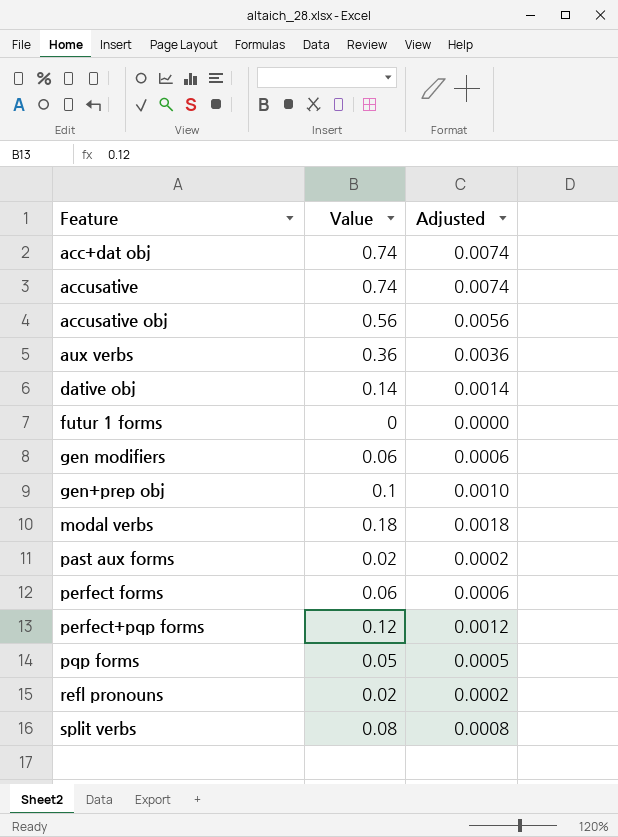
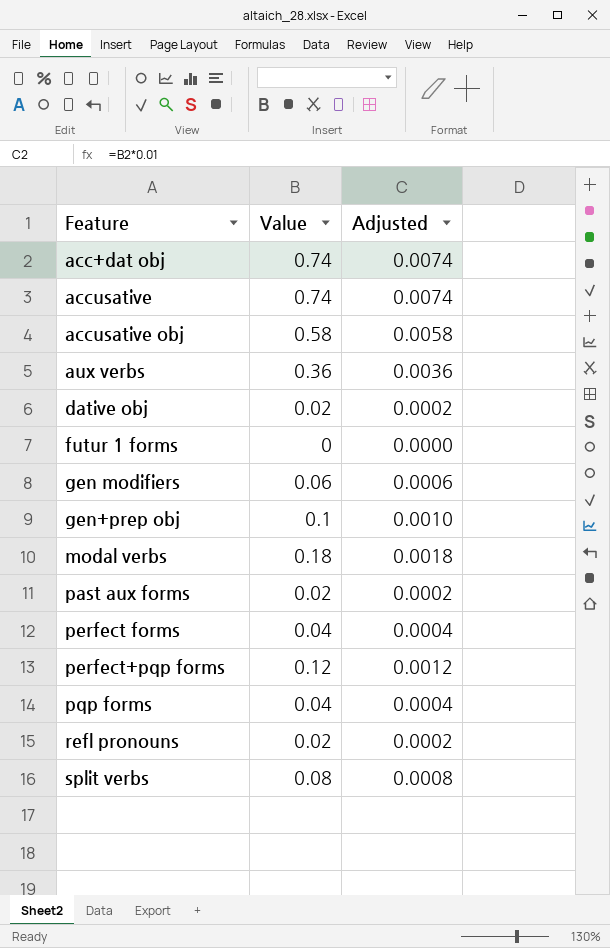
accusative obj | Value: 0.56 -> 0.58
accusative obj | Adjusted: 0.0056 -> 0.0058
dative obj | Value: 0.14 -> 0.02
dative obj | Adjusted: 0.0014 -> 0.0002
perfect forms | Value: 0.06 -> 0.04
perfect forms | Adjusted: 0.0006 -> 0.0004
pqp forms | Value: 0.05 -> 0.04
pqp forms | Adjusted: 0.0005 -> 0.0004

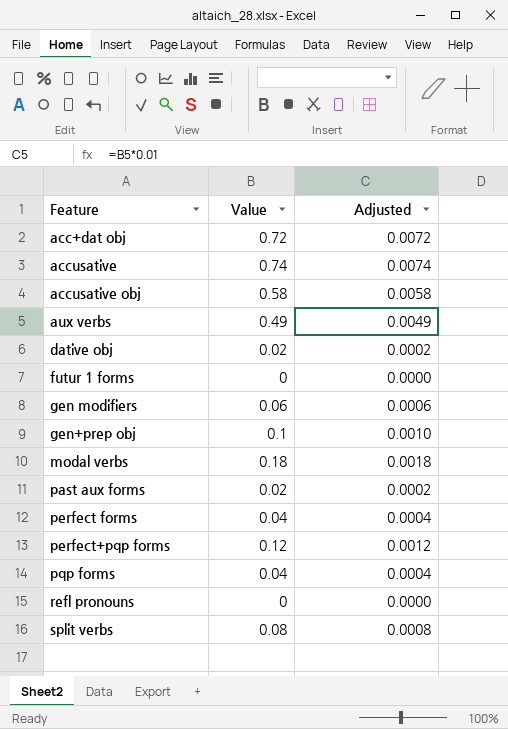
acc+dat obj | Value: 0.74 -> 0.72
acc+dat obj | Adjusted: 0.0074 -> 0.0072
aux verbs | Value: 0.36 -> 0.49
aux verbs | Adjusted: 0.0036 -> 0.0049
refl pronouns | Value: 0.02 -> 0
refl pronouns | Adjusted: 0.0002 -> 0.0000

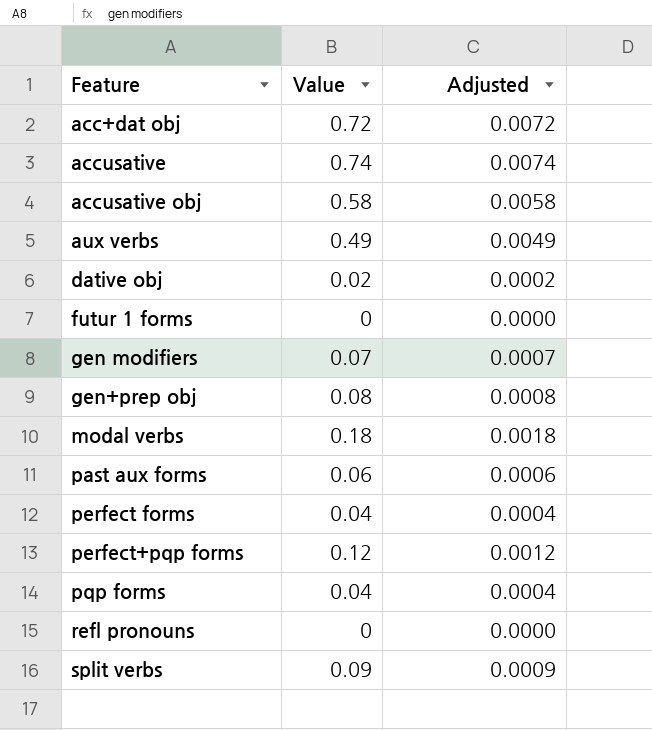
gen modifiers | Value: 0.06 -> 0.07
gen modifiers | Adjusted: 0.0006 -> 0.0007
gen+prep obj | Value: 0.1 -> 0.08
gen+prep obj | Adjusted: 0.0010 -> 0.0008
past aux forms | Value: 0.02 -> 0.06
past aux forms | Adjusted: 0.0002 -> 0.0006
split verbs | Value: 0.08 -> 0.09
split verbs | Adjusted: 0.0008 -> 0.0009

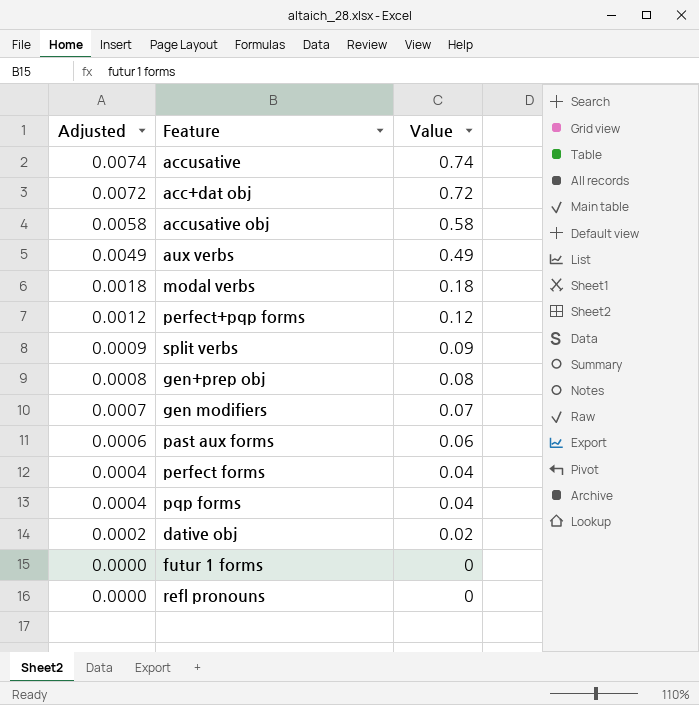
row order: Feature ascending -> Adjusted descending
column Adjusted | position: 3 -> 1

